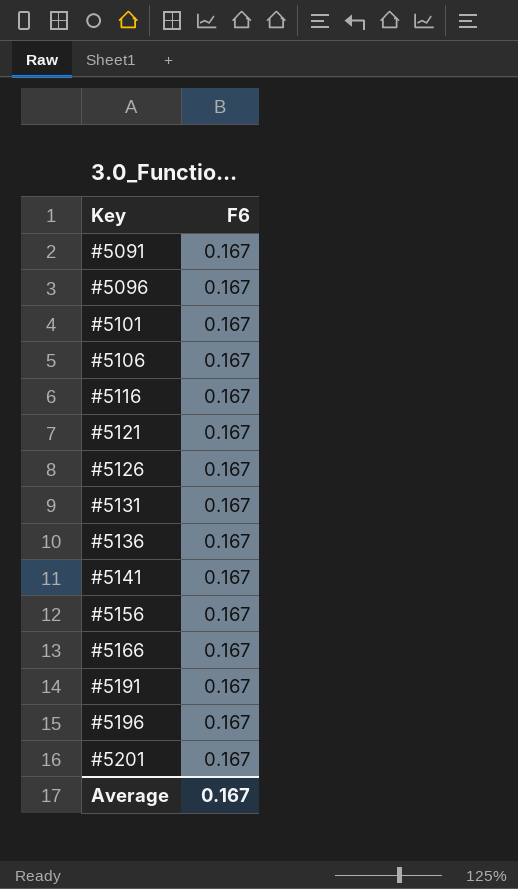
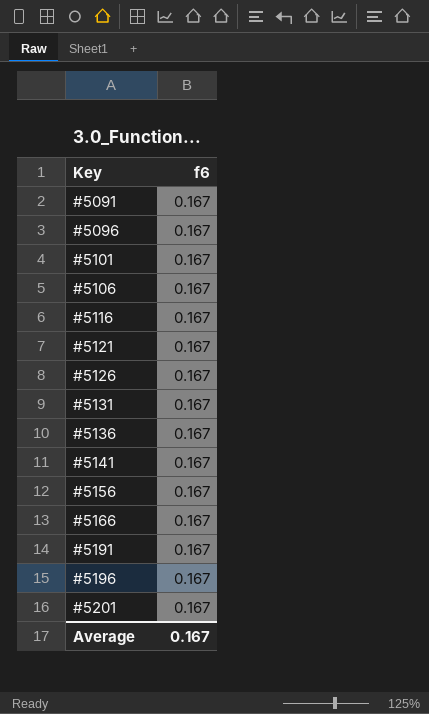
column name: F6 -> f6

